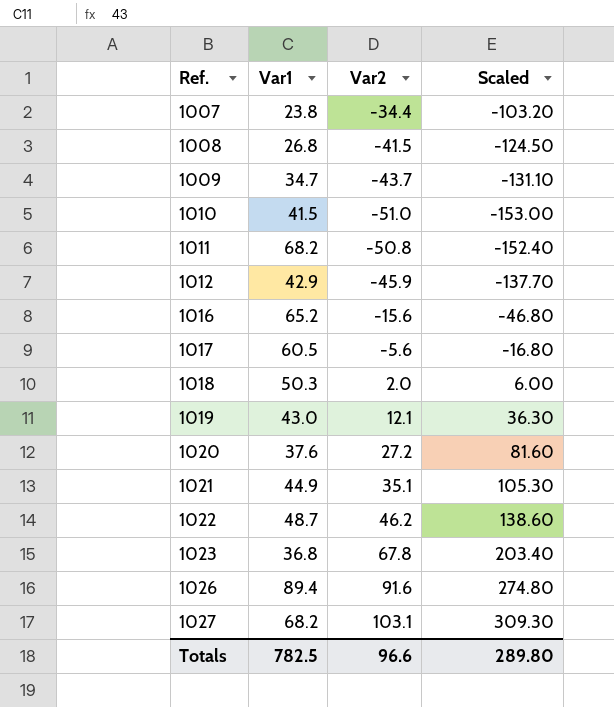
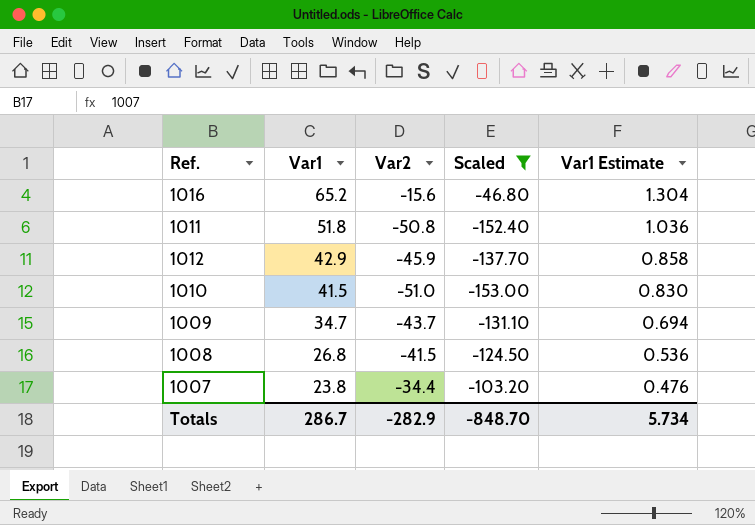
filter: none -> Scaled <= -46.80
row order: Ref. ascending -> Var1 descending
column Var1 Estimate | formula: none -> [Var1] * 0.02
1011 | Var1: 68.2 -> 51.8
Totals | Var1: 782.5 -> 286.7
Totals | Var2: 96.6 -> -282.9
Totals | Scaled: 289.80 -> -848.70

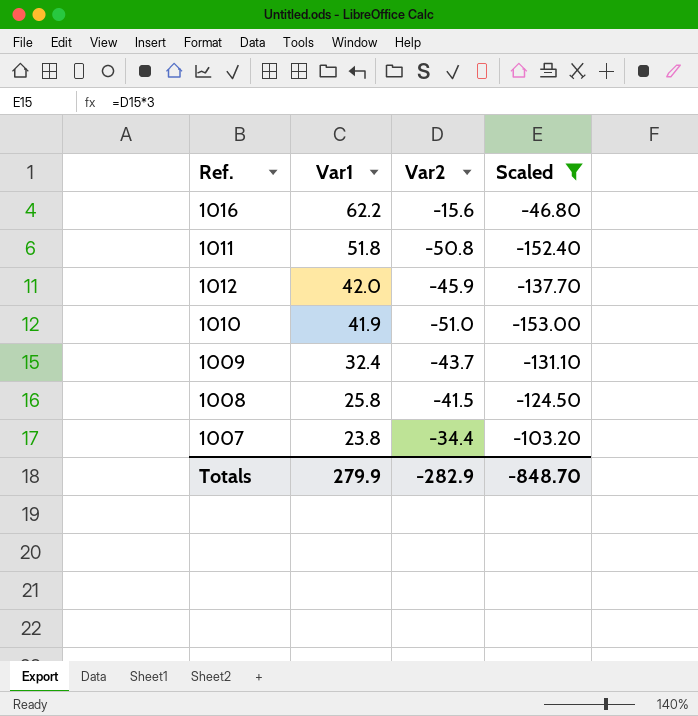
column Var1 Estimate | formula: [Var1] * 0.02 -> none
1016 | Var1: 65.2 -> 62.2
1012 | Var1: 42.9 -> 42.0
1010 | Var1: 41.5 -> 41.9
1009 | Var1: 34.7 -> 32.4
1008 | Var1: 26.8 -> 25.8
Totals | Var1: 286.7 -> 279.9

